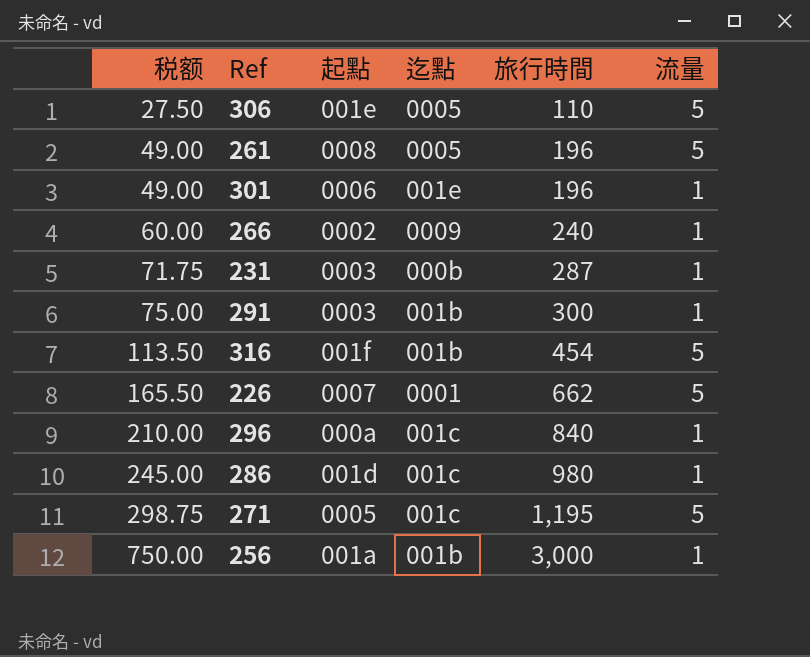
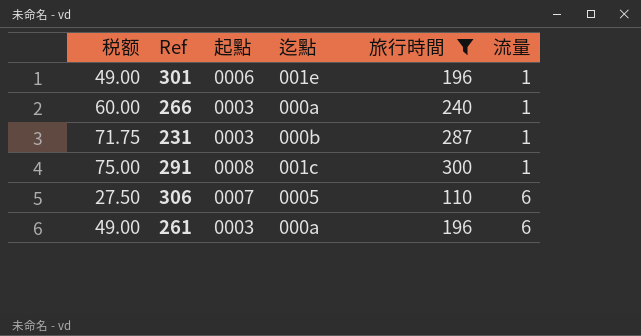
filter: none -> 旅行時間 <= 300
row order: 税额 ascending -> 流量 ascending
266 | 起點: 0002 -> 0003
266 | 迄點: 0009 -> 000a
291 | 起點: 0003 -> 0008
291 | 迄點: 001b -> 001c
306 | 起點: 001e -> 0007
306 | 流量: 5 -> 6
261 | 起點: 0008 -> 0003
261 | 迄點: 0005 -> 000a
261 | 流量: 5 -> 6

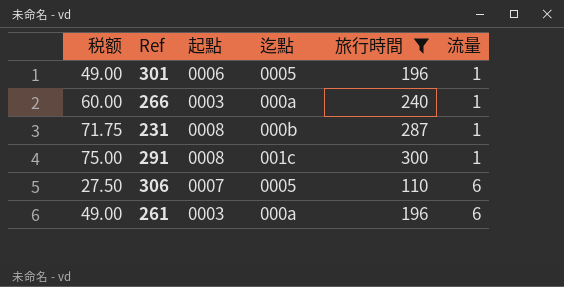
301 | 迄點: 001e -> 0005
231 | 起點: 0003 -> 0008

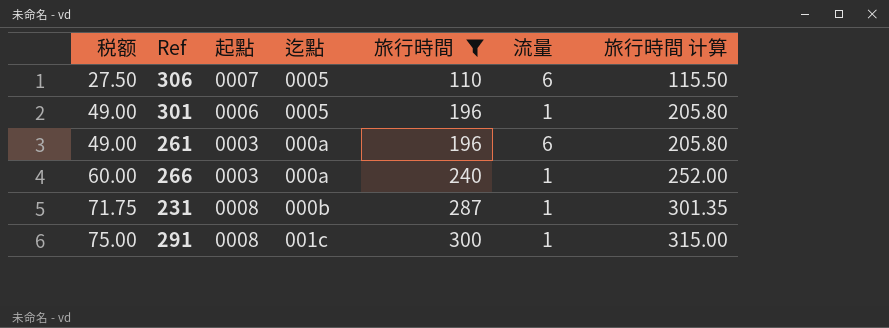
row order: 流量 ascending -> 税额 ascending
column 旅行時間 计算 | formula: none -> [旅行時間] * 1.05

